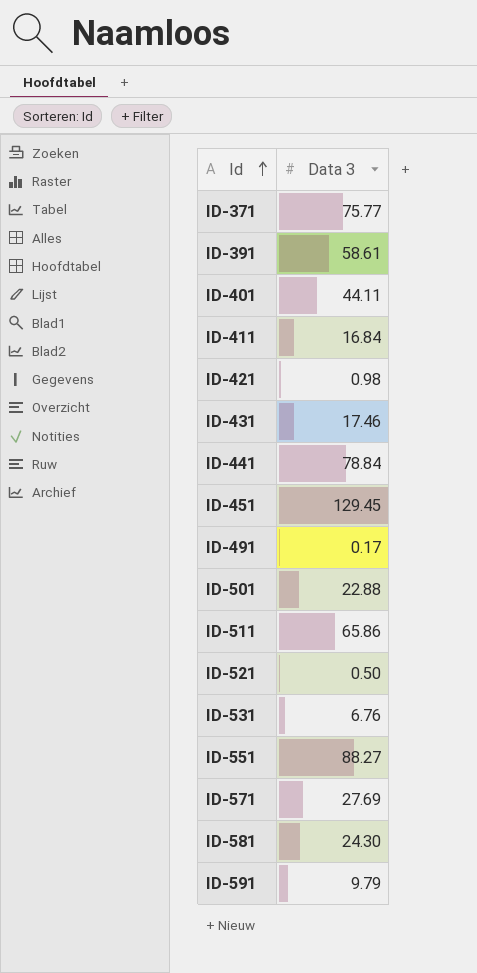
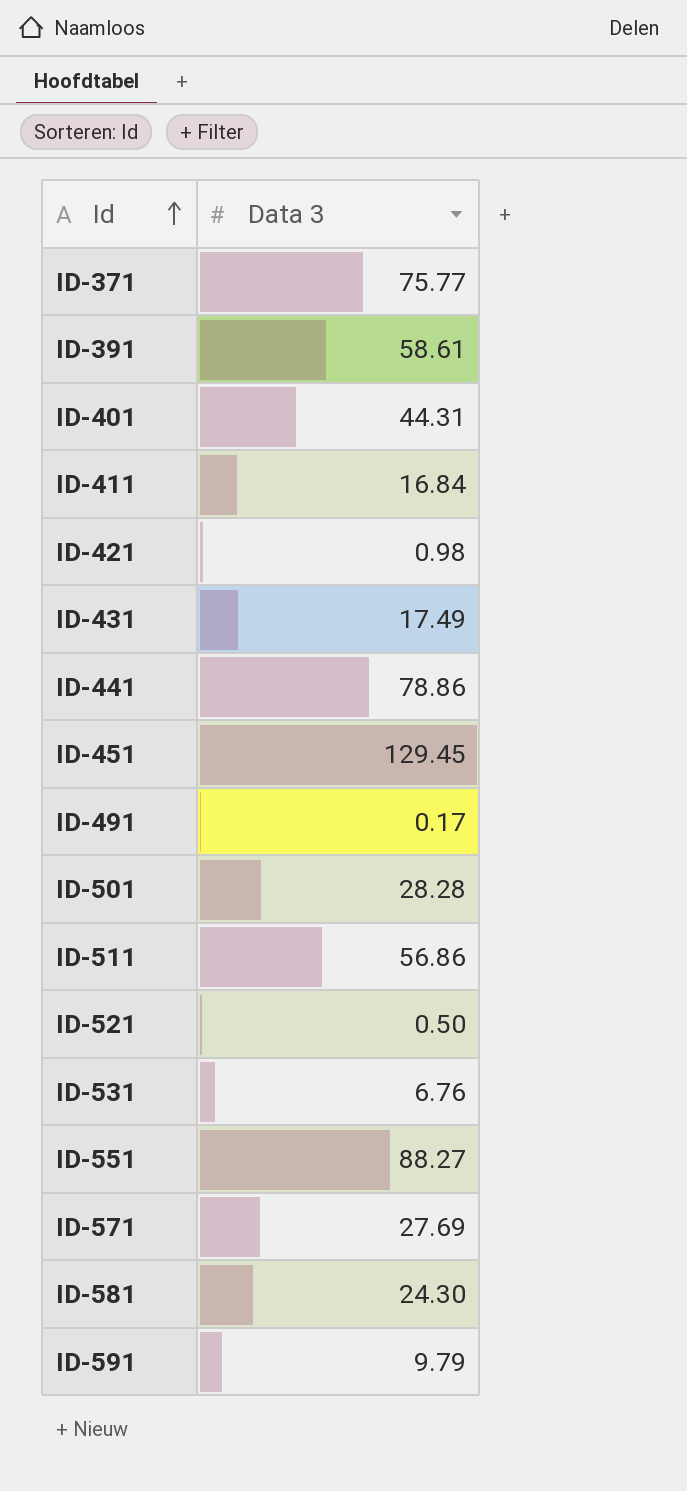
ID-401 | Data 3: 44.11 -> 44.31
ID-431 | Data 3: 17.46 -> 17.49
ID-441 | Data 3: 78.84 -> 78.86
ID-501 | Data 3: 22.88 -> 28.28
ID-511 | Data 3: 65.86 -> 56.86

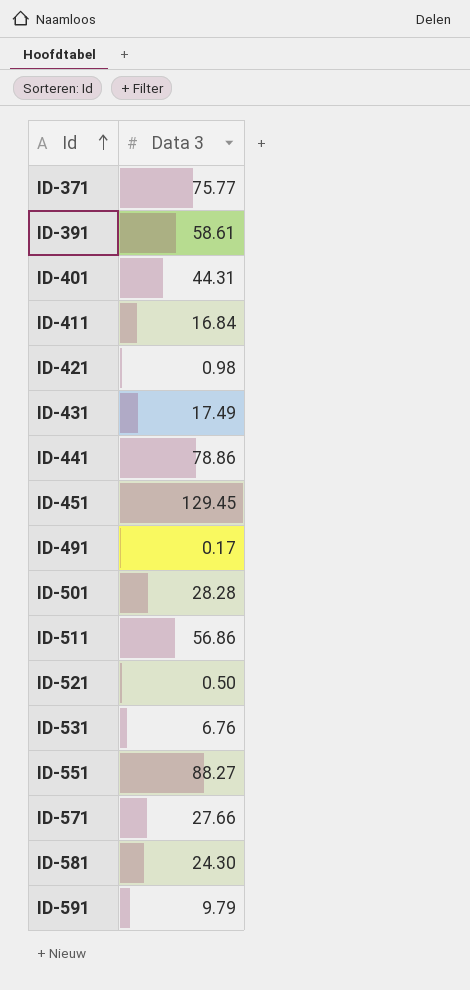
ID-571 | Data 3: 27.69 -> 27.66

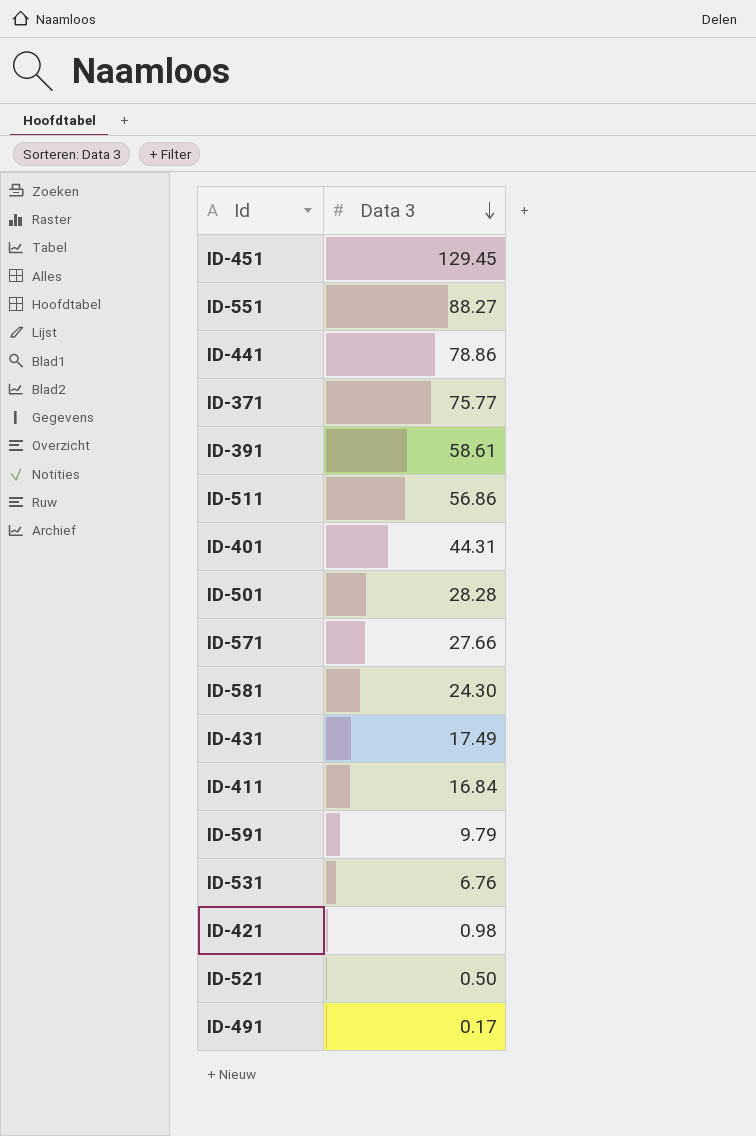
row order: Id ascending -> Data 3 descending

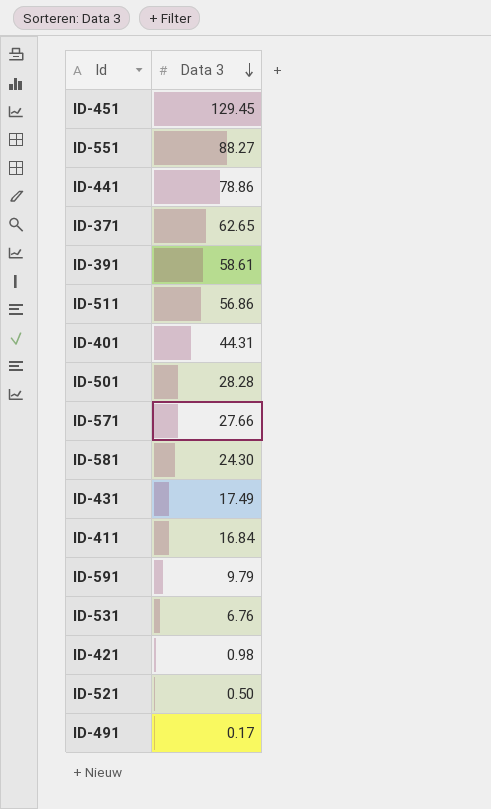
ID-371 | Data 3: 75.77 -> 62.65

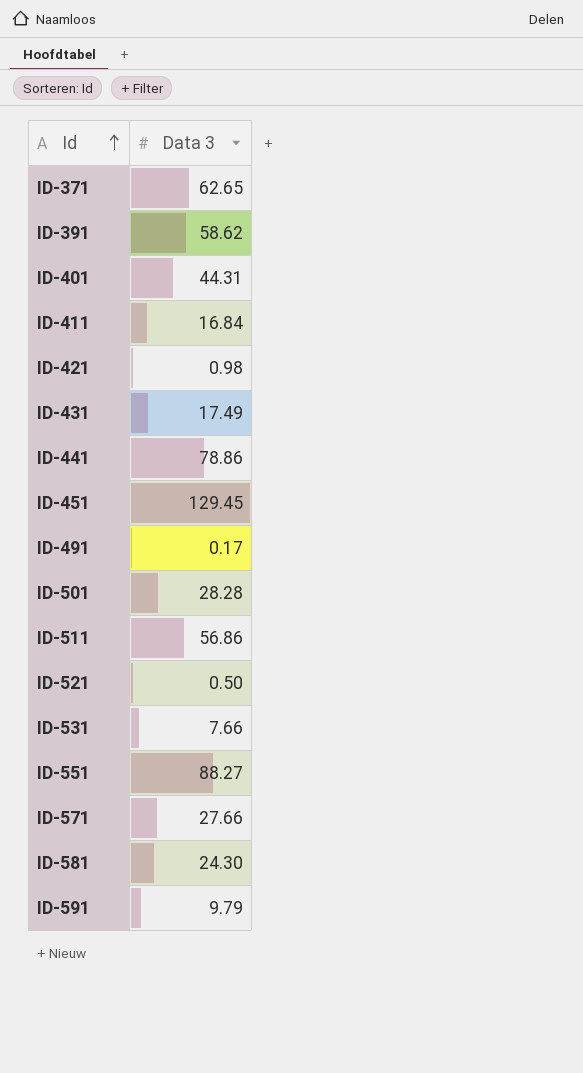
row order: Data 3 descending -> Id ascending
ID-391 | Data 3: 58.61 -> 58.62
ID-531 | Data 3: 6.76 -> 7.66

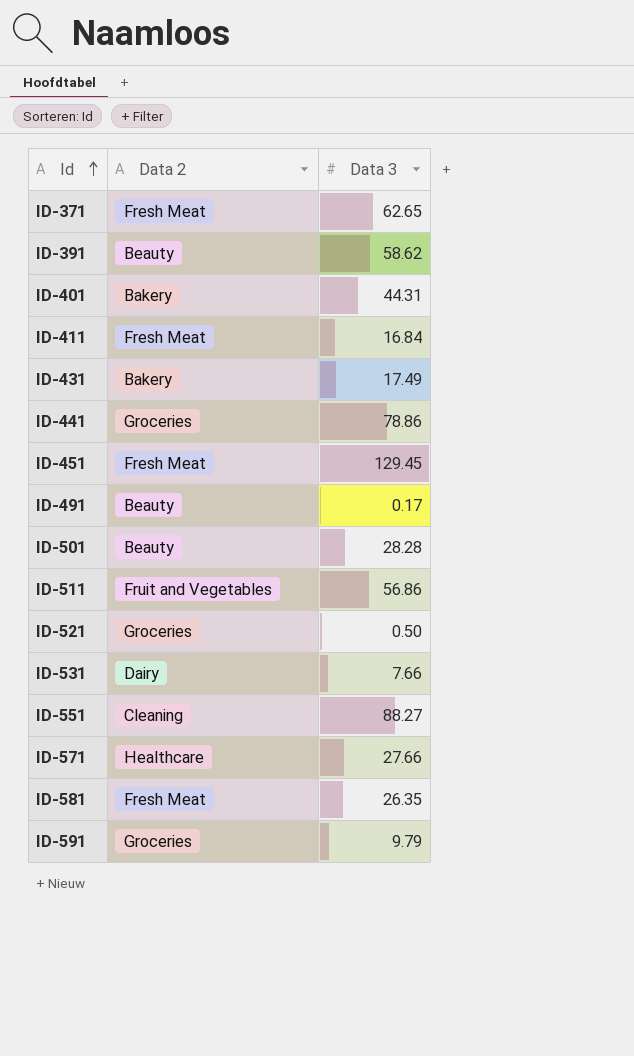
column Data 2 | position: none -> 2
row ID-421: 0.98 -> none
ID-581 | Data 3: 24.30 -> 26.35

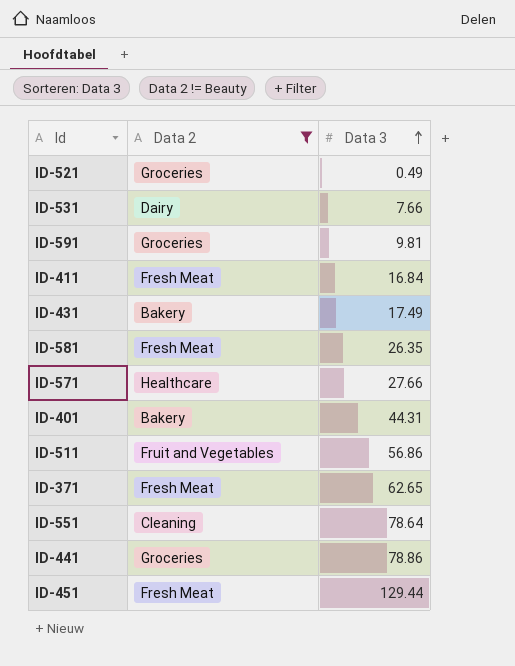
filter: none -> Data 2 != Beauty
row order: Id ascending -> Data 3 ascending
ID-521 | Data 3: 0.50 -> 0.49
ID-591 | Data 3: 9.79 -> 9.81
ID-551 | Data 3: 88.27 -> 78.64
ID-451 | Data 3: 129.45 -> 129.44

